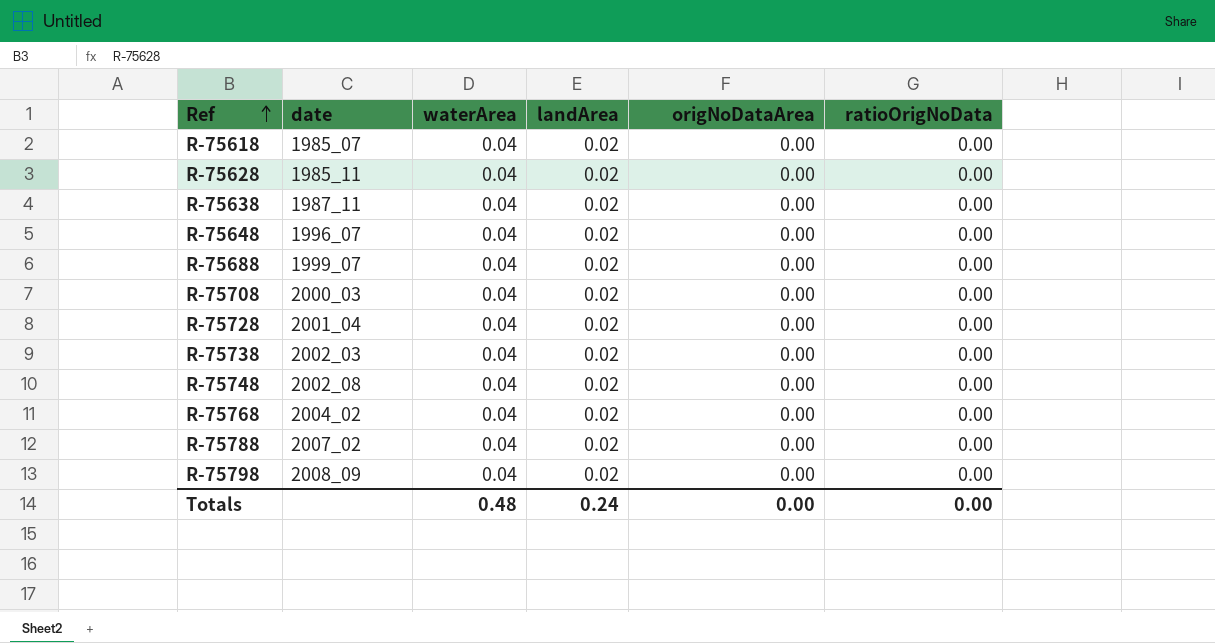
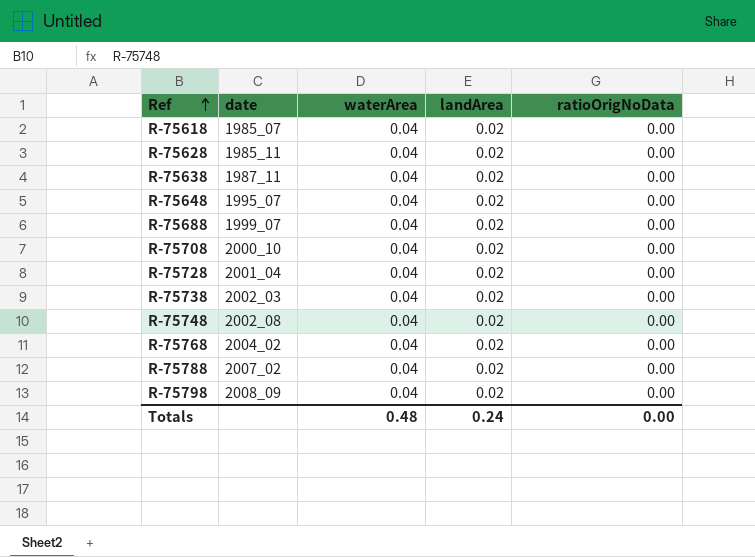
column origNoDataArea | position: 5 -> none
R-75648 | date: 1996_07 -> 1995_07
R-75708 | date: 2000_03 -> 2000_10

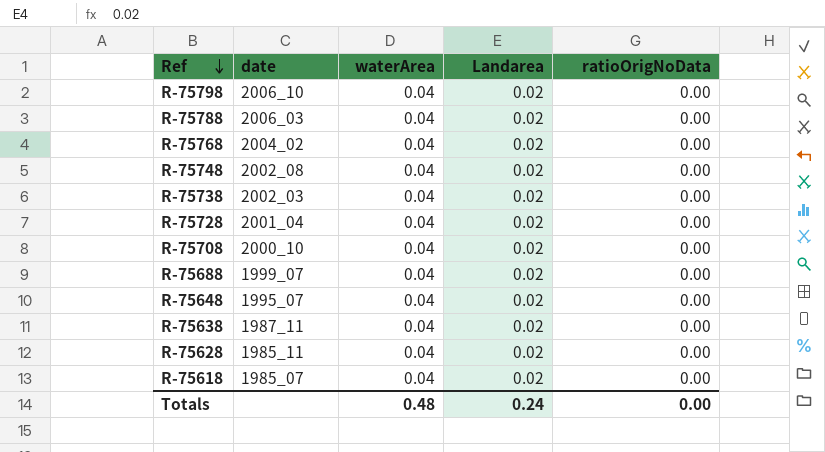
row order: Ref ascending -> Ref descending
column name: landArea -> Landarea
R-75798 | date: 2008_09 -> 2006_10
R-75788 | date: 2007_02 -> 2006_03

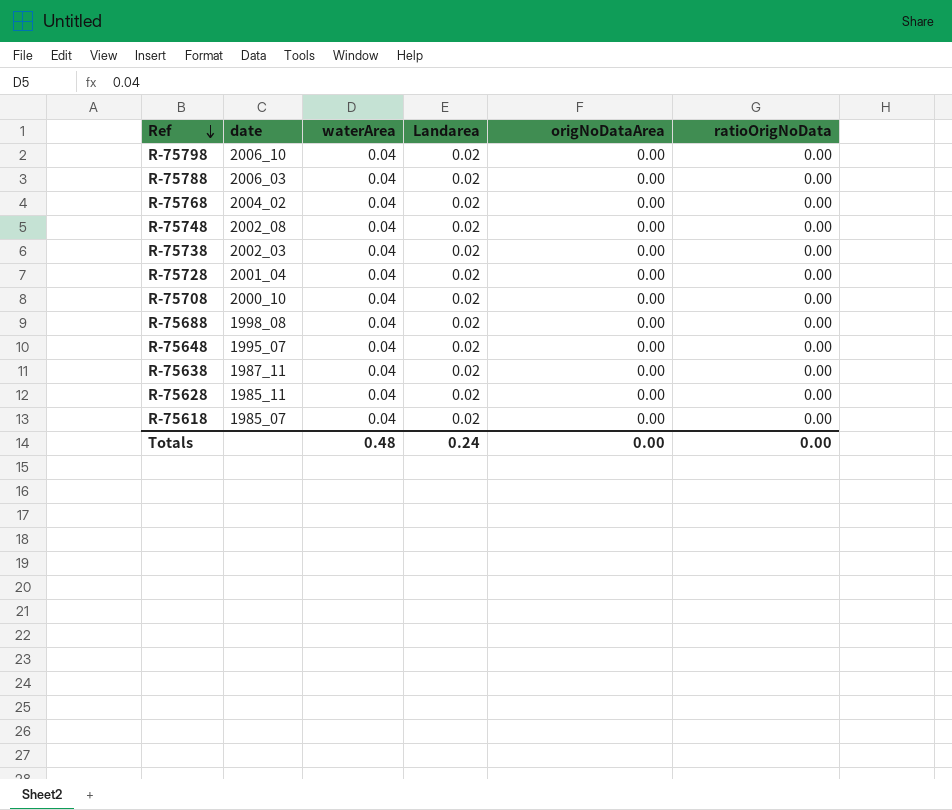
column origNoDataArea | position: none -> 5
R-75688 | date: 1999_07 -> 1998_08

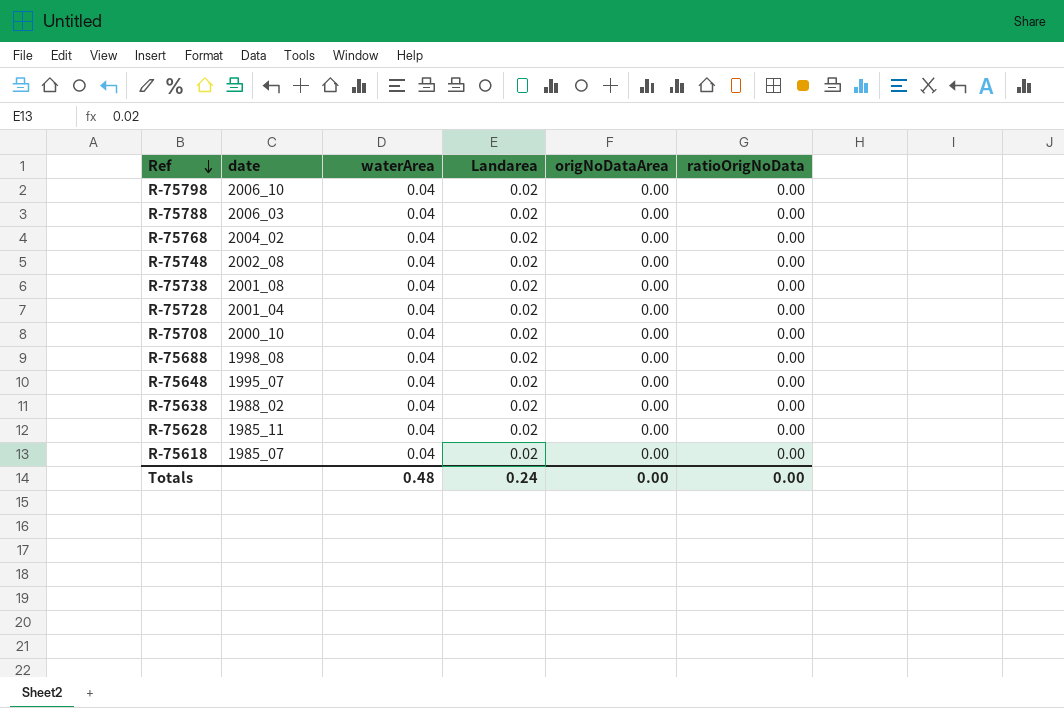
R-75738 | date: 2002_03 -> 2001_08
R-75638 | date: 1987_11 -> 1988_02

